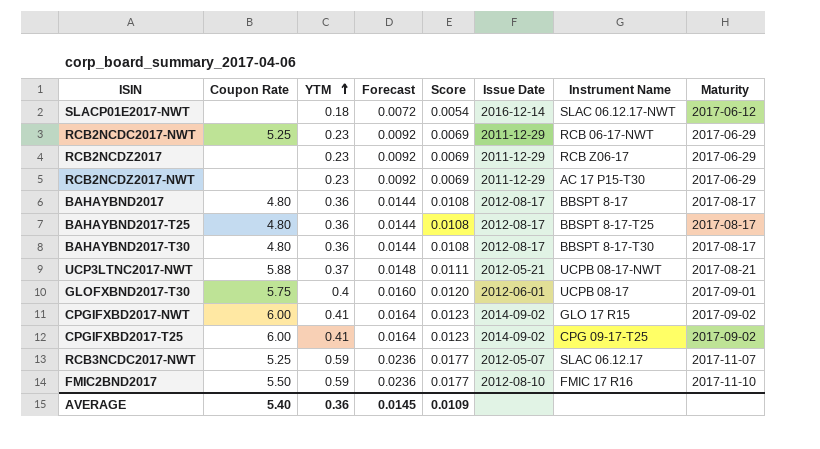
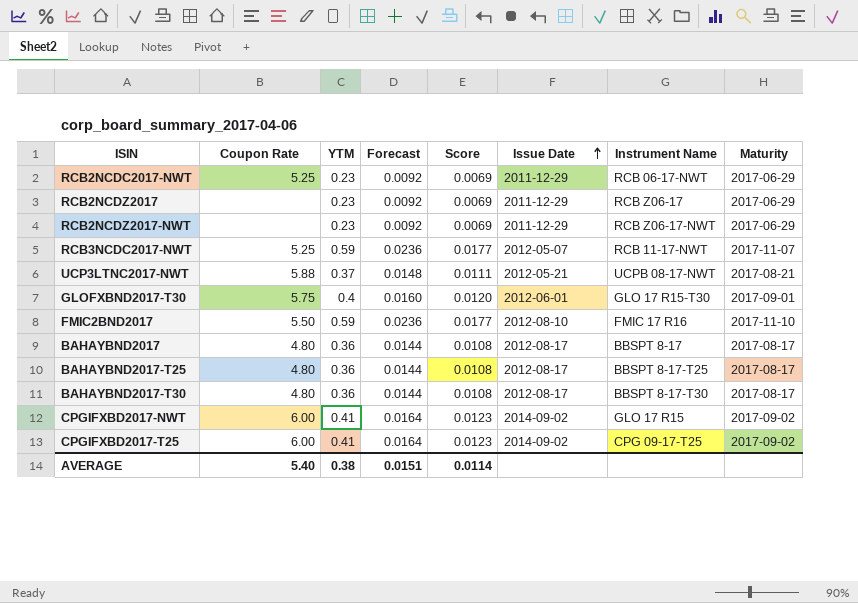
row order: YTM ascending -> Issue Date ascending
row SLACP01E2017-NWT: none | 0.18 | 0.0072 | 0.0054 | 2016-12-14 | SLAC 06.12.17-NWT | 2017-06-12 -> none
RCB2NCDZ2017-NWT | Instrument Name: AC 17 P15-T30 -> RCB Z06-17-NWT
RCB3NCDC2017-NWT | Instrument Name: SLAC 06.12.17 -> RCB 11-17-NWT
GLOFXBND2017-T30 | Instrument Name: UCPB 08-17 -> GLO 17 R15-T30
AVERAGE | YTM: 0.36 -> 0.38
AVERAGE | Forecast: 0.0145 -> 0.0151
AVERAGE | Score: 0.0109 -> 0.0114

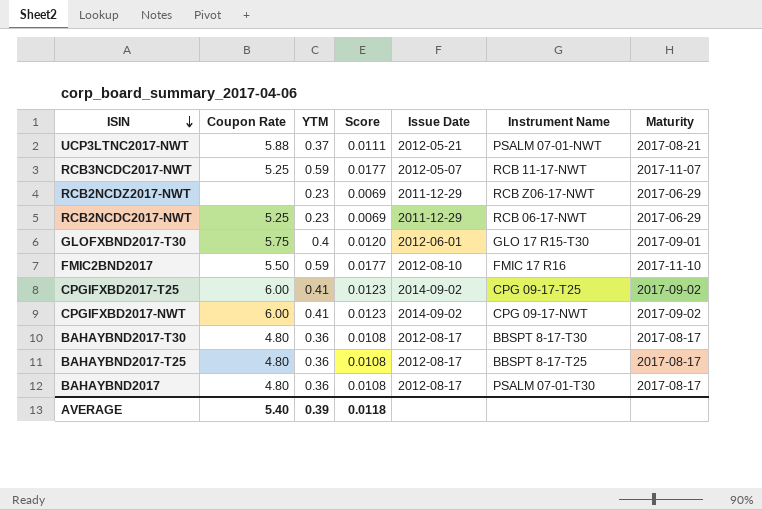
row order: Issue Date ascending -> ISIN descending
column Forecast | formula: [YTM] * 0.04 -> none
row RCB2NCDZ2017: none | 0.23 | 0.0092 | 0.0069 | 2011-12-29 | RCB Z06-17 | 2017-06-29 -> none
UCP3LTNC2017-NWT | Instrument Name: UCPB 08-17-NWT -> PSALM 07-01-NWT
CPGIFXBD2017-NWT | Instrument Name: GLO 17 R15 -> CPG 09-17-NWT
BAHAYBND2017 | Instrument Name: BBSPT 8-17 -> PSALM 07-01-T30
AVERAGE | YTM: 0.38 -> 0.39
AVERAGE | Score: 0.0114 -> 0.0118

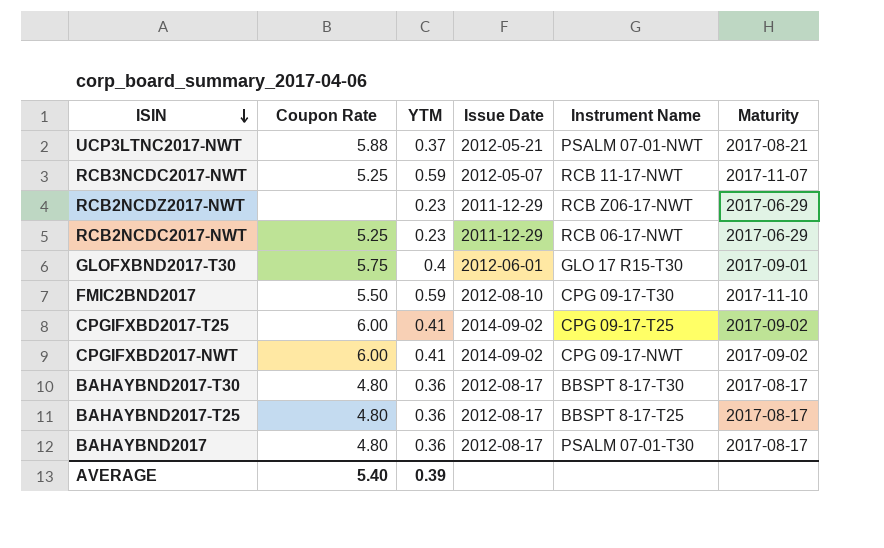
column Score | formula: [YTM] * 0.03 -> none
FMIC2BND2017 | Instrument Name: FMIC 17 R16 -> CPG 09-17-T30

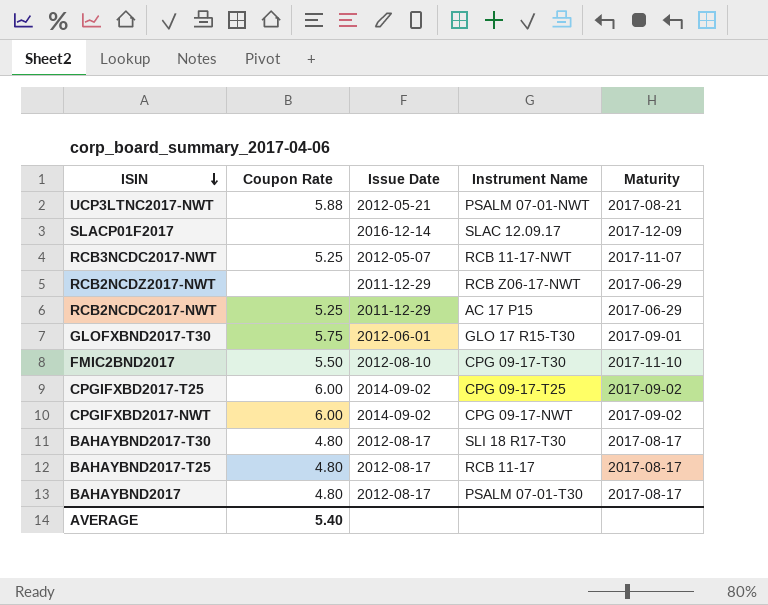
column YTM | position: 3 -> none
row SLACP01F2017: none -> none | 2016-12-14 | SLAC 12.09.17 | 2017-12-09
RCB2NCDC2017-NWT | Instrument Name: RCB 06-17-NWT -> AC 17 P15
BAHAYBND2017-T30 | Instrument Name: BBSPT 8-17-T30 -> SLI 18 R17-T30
BAHAYBND2017-T25 | Instrument Name: BBSPT 8-17-T25 -> RCB 11-17

